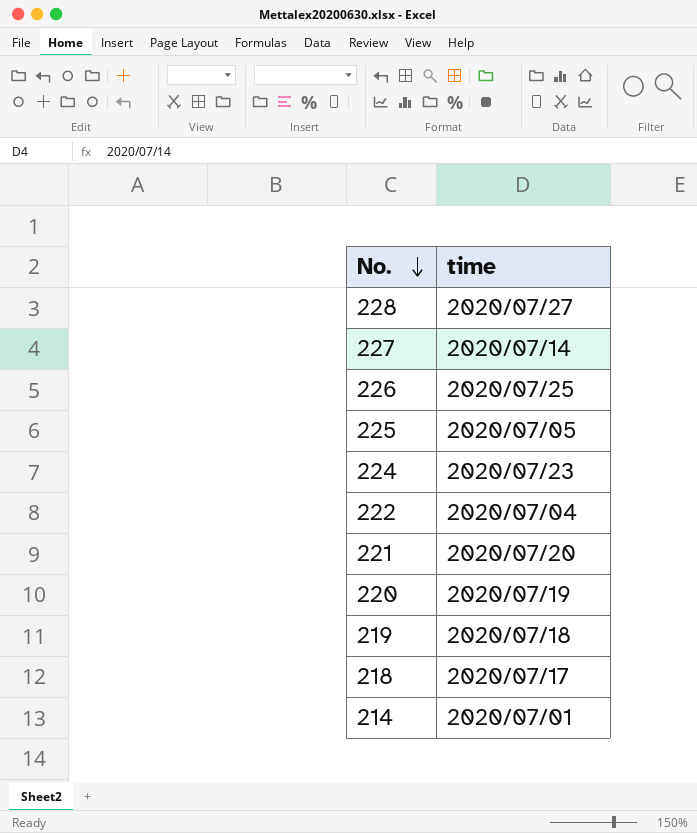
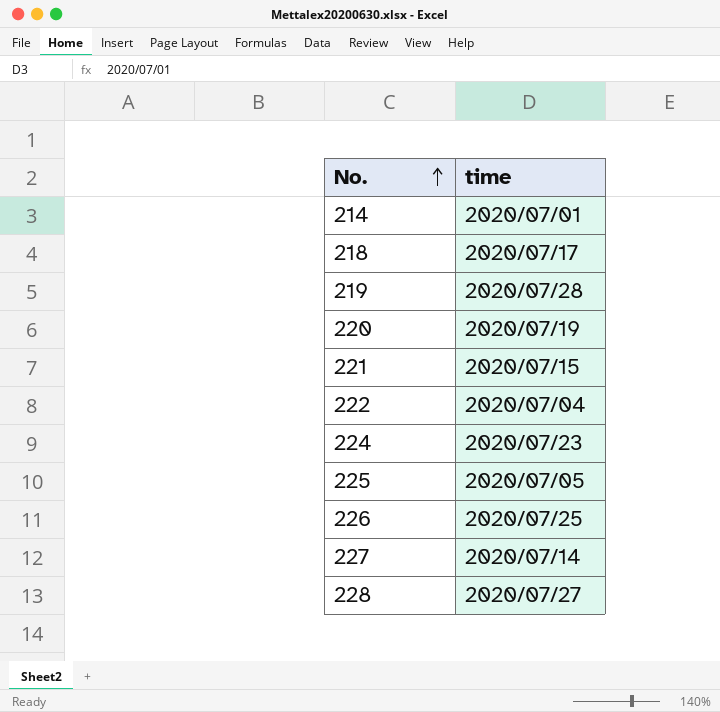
row order: No. descending -> No. ascending
219 | time: 2020/07/18 -> 2020/07/28
221 | time: 2020/07/20 -> 2020/07/15

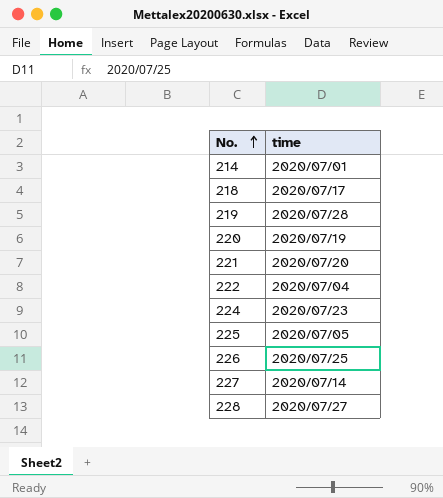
221 | time: 2020/07/15 -> 2020/07/20

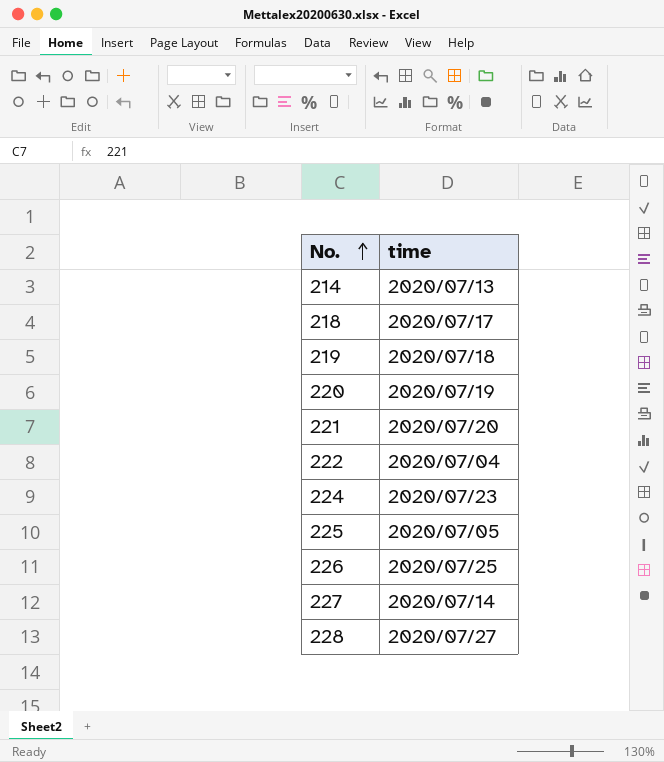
214 | time: 2020/07/01 -> 2020/07/13
219 | time: 2020/07/28 -> 2020/07/18

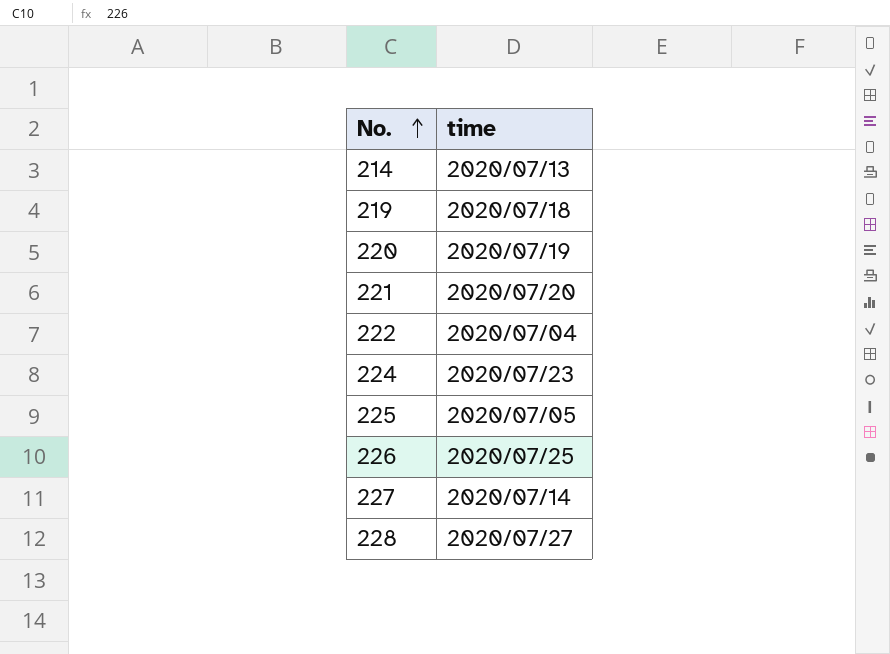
row 218: 2020/07/17 -> none

